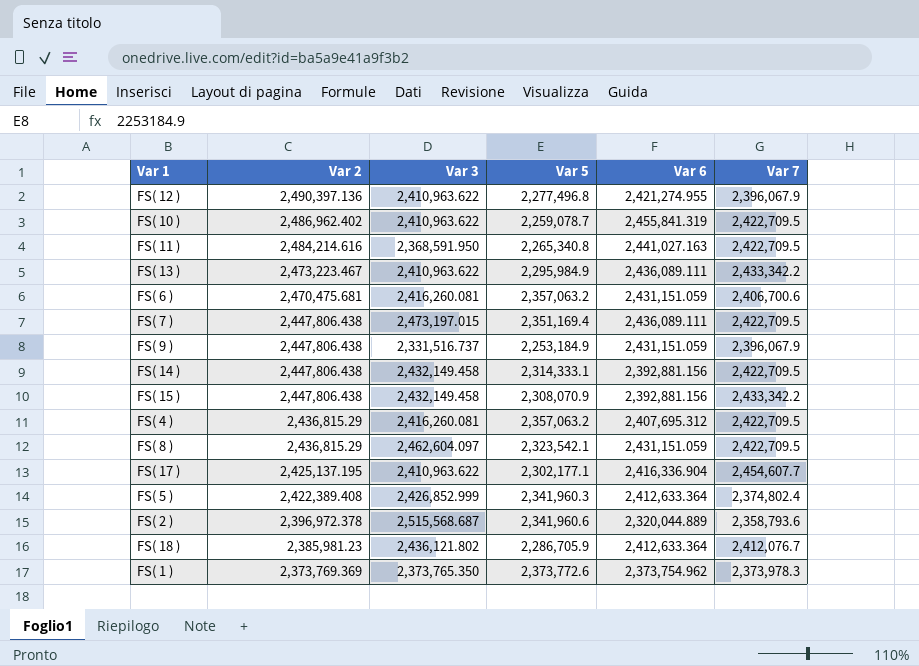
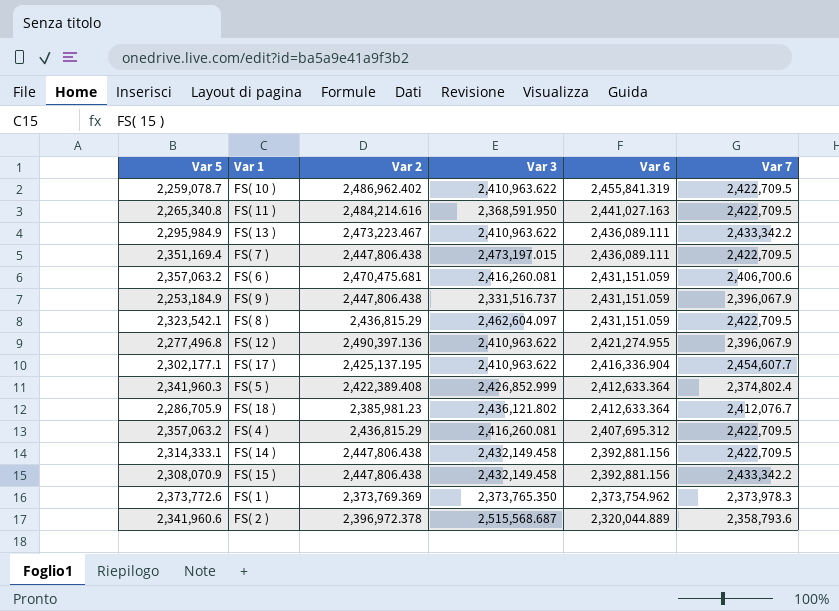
row order: Var 2 descending -> Var 6 descending
column Var 5 | position: 4 -> 1

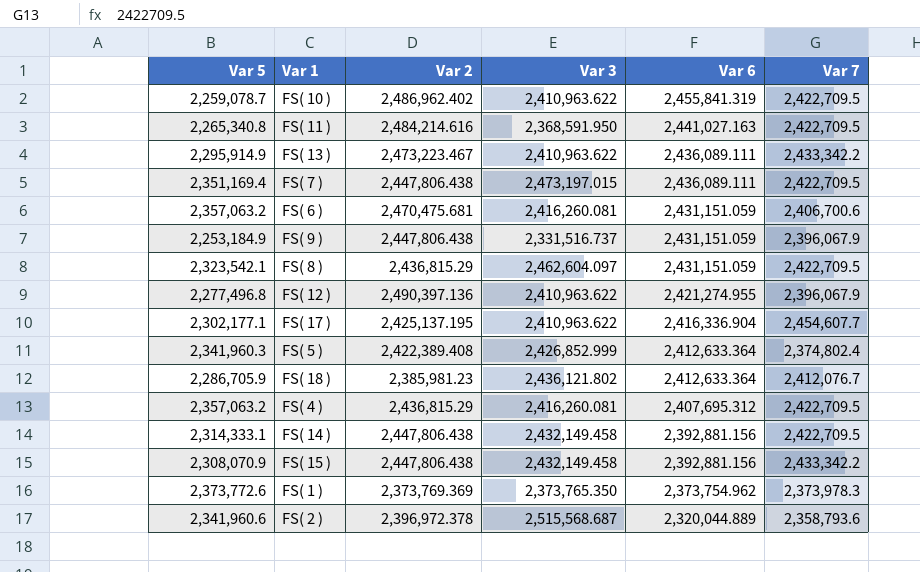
FS( 13 ) | Var 5: 2,295,984.9 -> 2,295,914.9

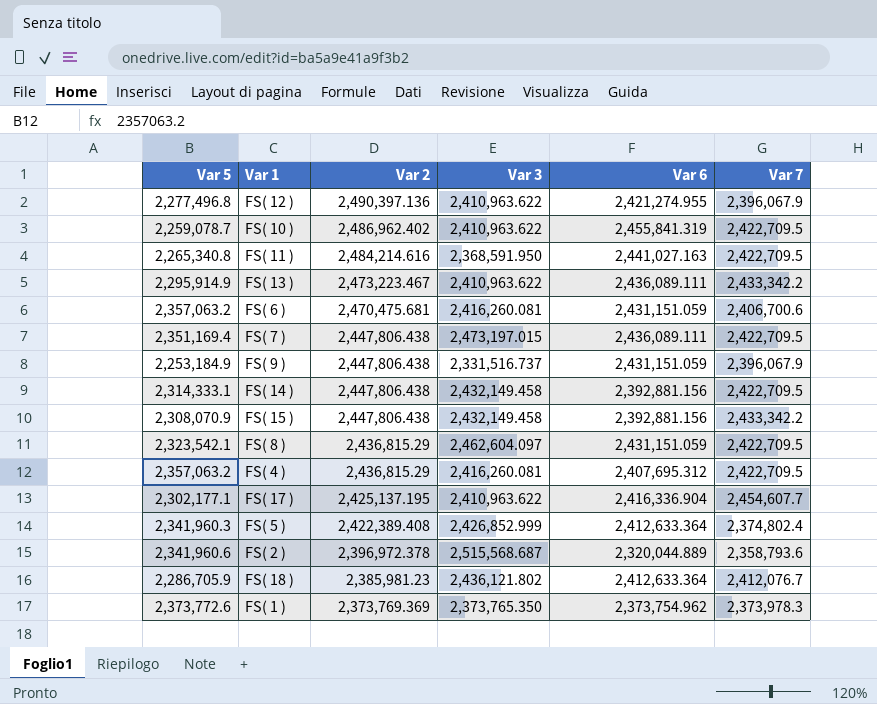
row order: Var 6 descending -> Var 2 descending

